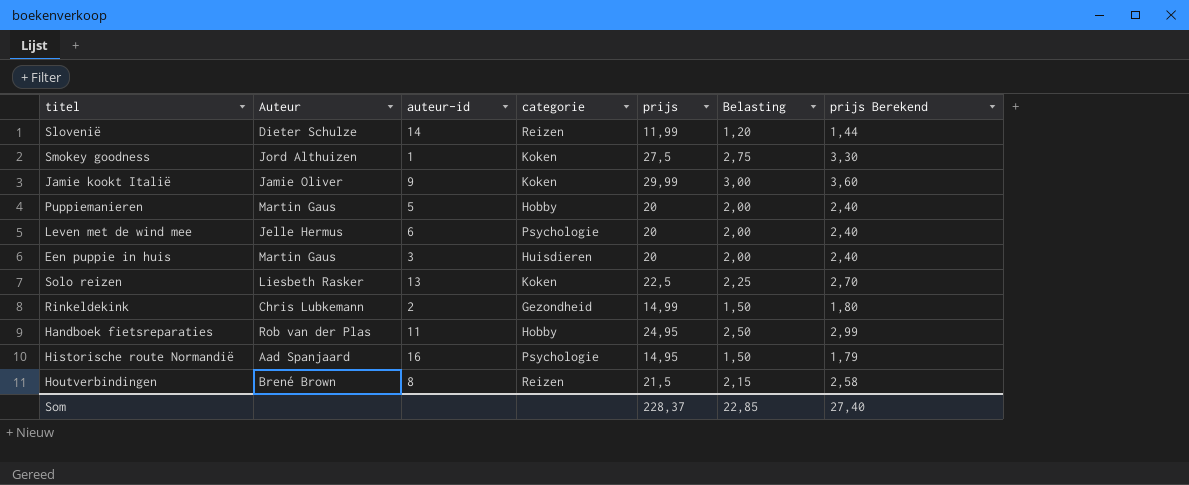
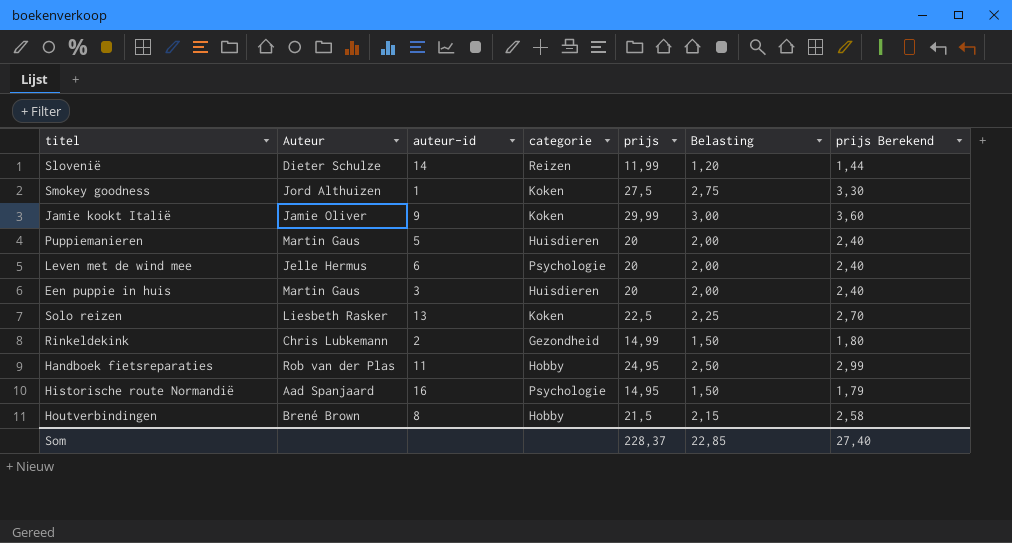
Puppiemanieren | categorie: Hobby -> Huisdieren
Houtverbindingen | categorie: Reizen -> Hobby

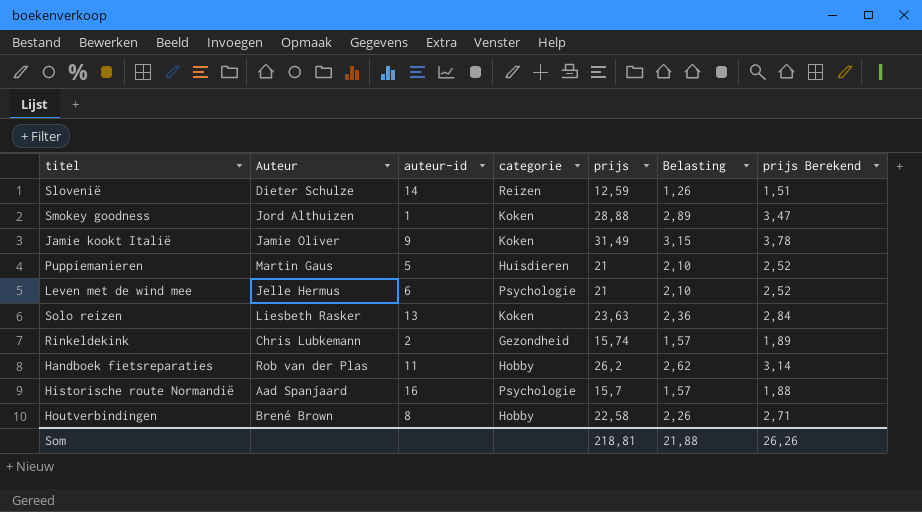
row Een puppie in huis: Martin Gaus | 3 | Huisdieren | 20 | 2,00 | 2,40 -> none
Slovenië | prijs: 11,99 -> 12,59
Slovenië | Belasting: 1,20 -> 1,26
Slovenië | prijs Berekend: 1,44 -> 1,51
Smokey goodness | prijs: 27,5 -> 28,88
Smokey goodness | Belasting: 2,75 -> 2,89
Smokey goodness | prijs Berekend: 3,30 -> 3,47
Jamie kookt Italië | prijs: 29,99 -> 31,49
Jamie kookt Italië | Belasting: 3,00 -> 3,15
Jamie kookt Italië | prijs Berekend: 3,60 -> 3,78
Puppiemanieren | prijs: 20 -> 21
Puppiemanieren | Belasting: 2,00 -> 2,10
Puppiemanieren | prijs Berekend: 2,40 -> 2,52
Leven met de wind mee | prijs: 20 -> 21
Leven met de wind mee | Belasting: 2,00 -> 2,10
Leven met de wind mee | prijs Berekend: 2,40 -> 2,52
Solo reizen | prijs: 22,5 -> 23,63
Solo reizen | Belasting: 2,25 -> 2,36
Solo reizen | prijs Berekend: 2,70 -> 2,84
Rinkeldekink | prijs: 14,99 -> 15,74
Rinkeldekink | Belasting: 1,50 -> 1,57
Rinkeldekink | prijs Berekend: 1,80 -> 1,89
Handboek fietsreparaties | prijs: 24,95 -> 26,2
Handboek fietsreparaties | Belasting: 2,50 -> 2,62
Handboek fietsreparaties | prijs Berekend: 2,99 -> 3,14
Historische route Normandië | prijs: 14,95 -> 15,7
Historische route Normandië | Belasting: 1,50 -> 1,57
Historische route Normandië | prijs Berekend: 1,79 -> 1,88
Houtverbindingen | prijs: 21,5 -> 22,58
Houtverbindingen | Belasting: 2,15 -> 2,26
Houtverbindingen | prijs Berekend: 2,58 -> 2,71
Som | prijs: 228,37 -> 218,81
Som | Belasting: 22,85 -> 21,88
Som | prijs Berekend: 27,40 -> 26,26

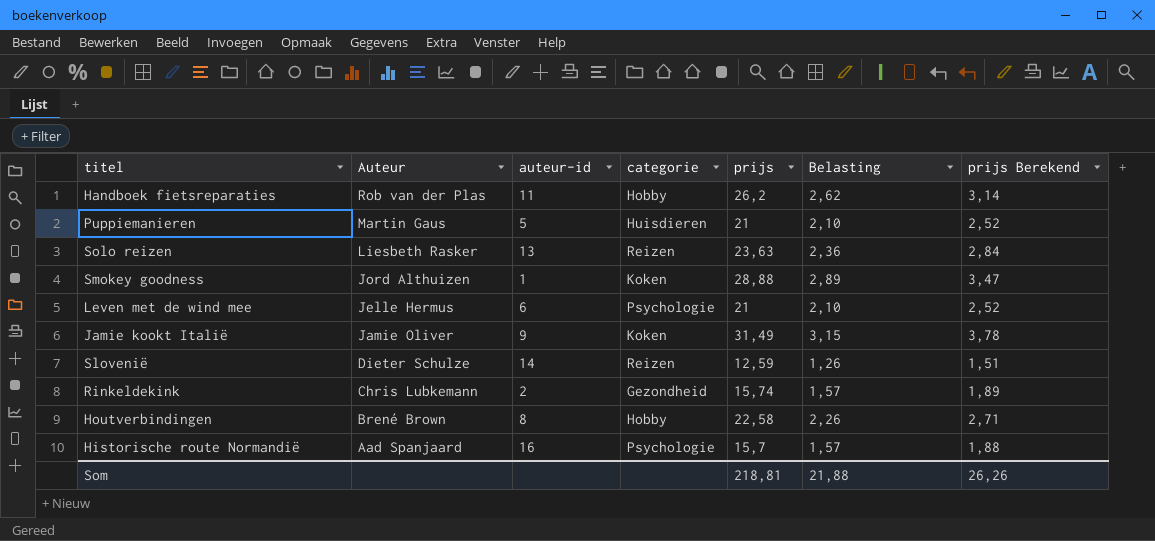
row order: none -> Auteur descending
Solo reizen | categorie: Koken -> Reizen

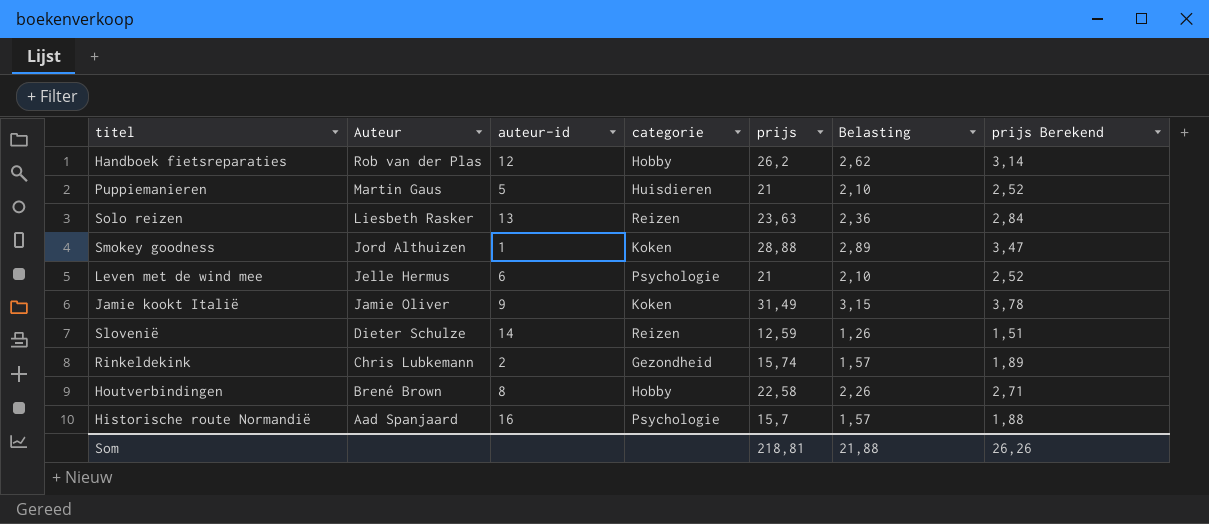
Handboek fietsreparaties | auteur-id: 11 -> 12

